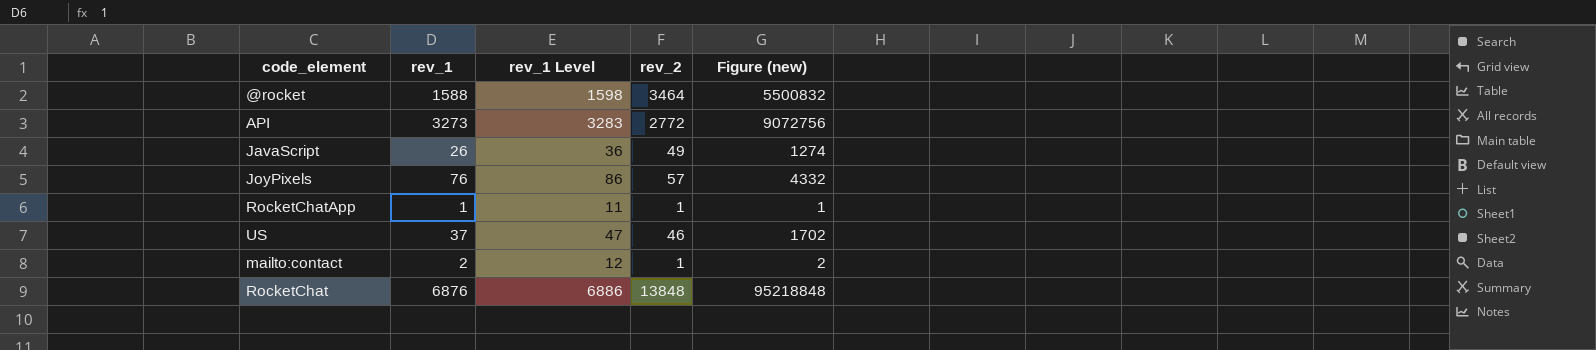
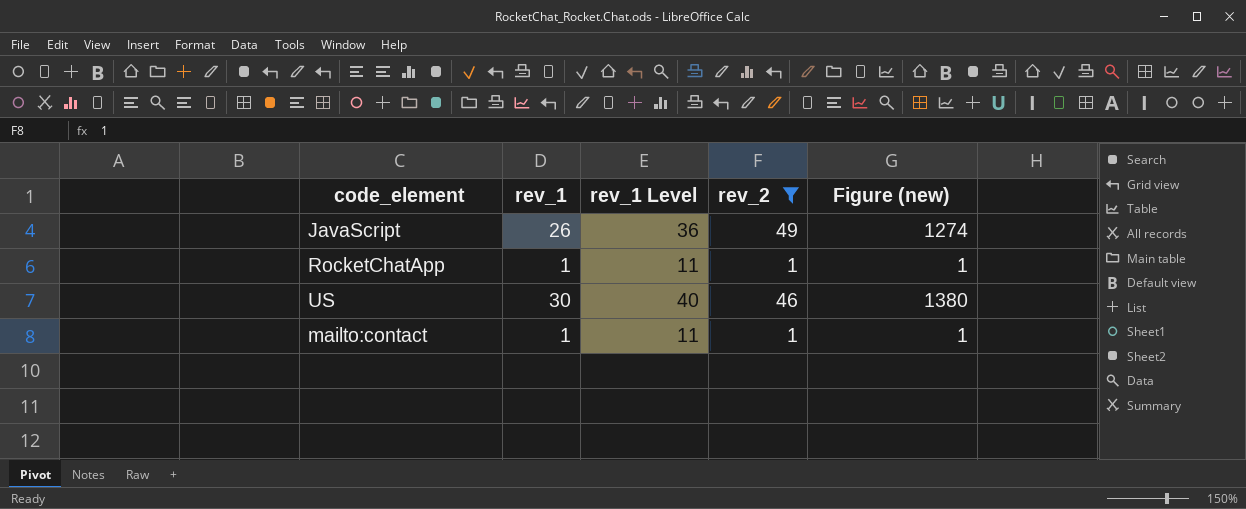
filter: none -> rev_2 <= 49
US | rev_1: 37 -> 30
US | rev_1 Level: 47 -> 40
US | Figure (new): 1702 -> 1380
mailto:contact | rev_1: 2 -> 1
mailto:contact | rev_1 Level: 12 -> 11
mailto:contact | Figure (new): 2 -> 1

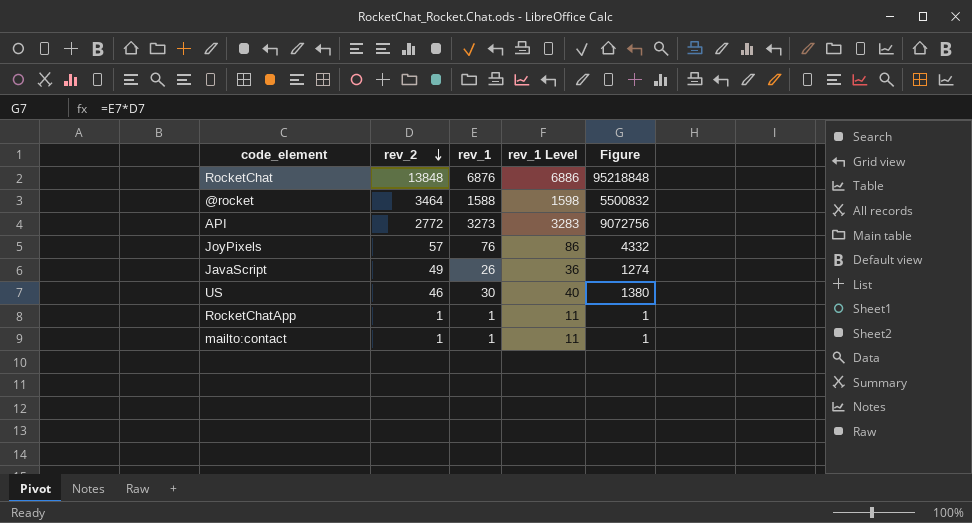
filter: rev_2 <= 49 -> none
row order: none -> rev_2 descending
column rev_2 | position: 4 -> 2
column name: Figure (new) -> Figure

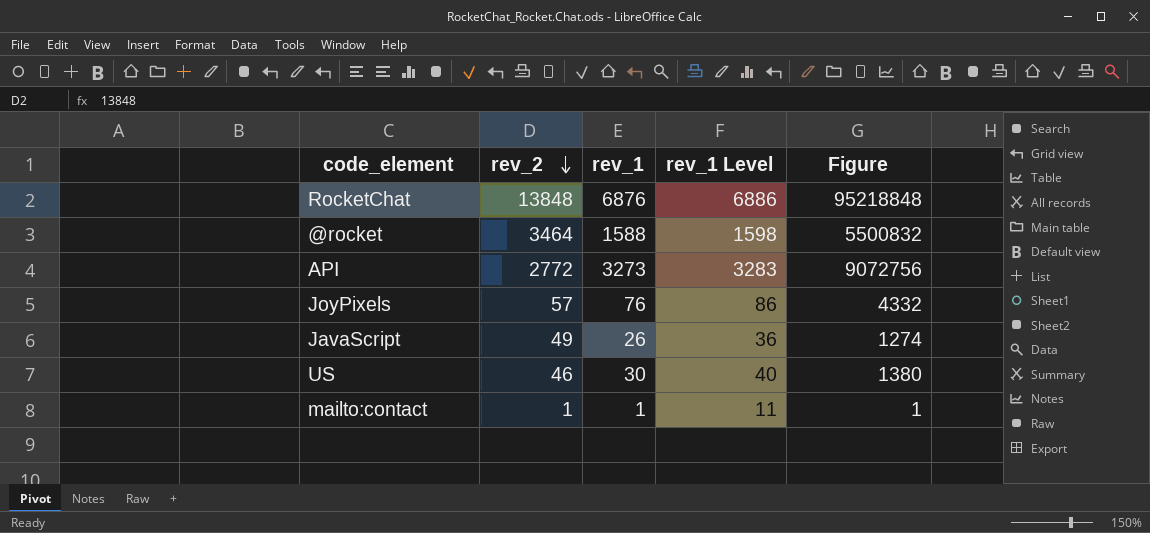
row RocketChatApp: 1 | 1 | 11 | 1 -> none

